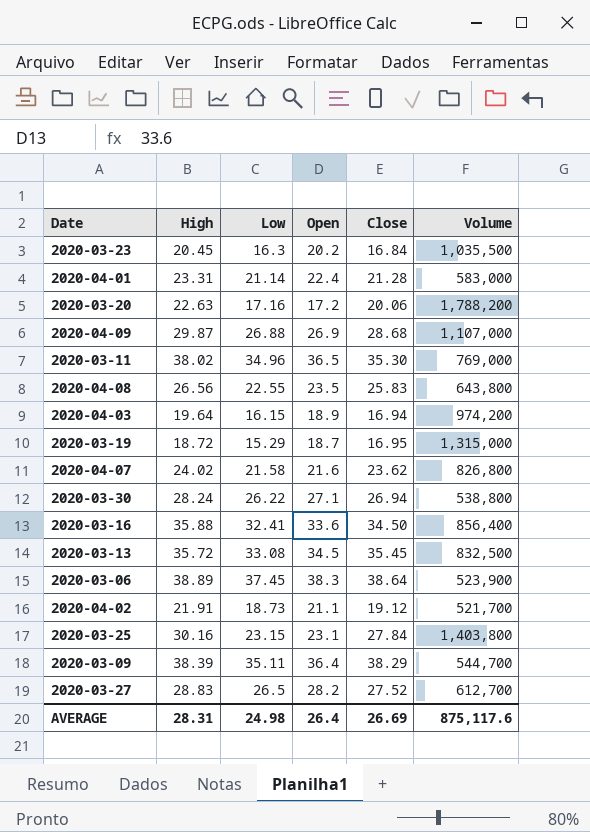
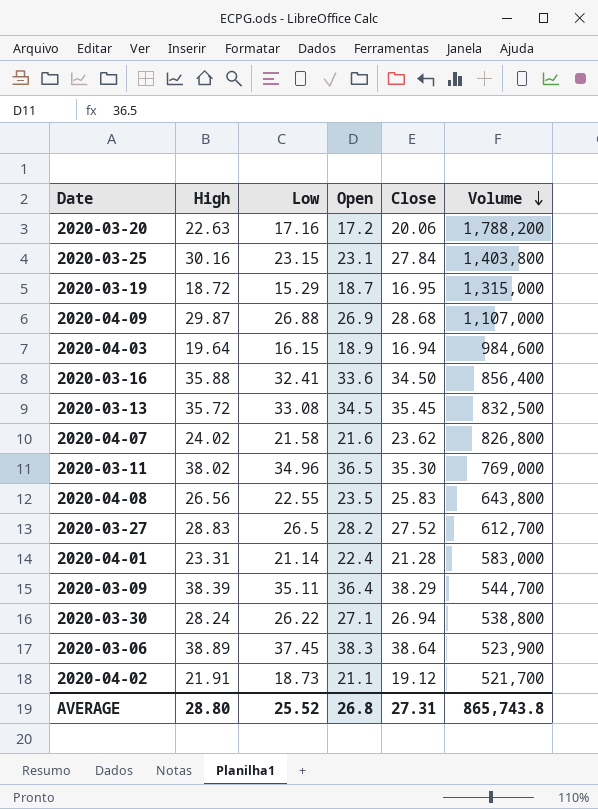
row order: none -> Volume descending
row 2020-03-23: 20.45 | 16.3 | 20.2 | 16.84 | 1,035,500 -> none
2020-04-03 | Volume: 974,200 -> 984,600
AVERAGE | High: 28.31 -> 28.80
AVERAGE | Low: 24.98 -> 25.52
AVERAGE | Open: 26.4 -> 26.8
AVERAGE | Close: 26.69 -> 27.31
AVERAGE | Volume: 875,117.6 -> 865,743.8

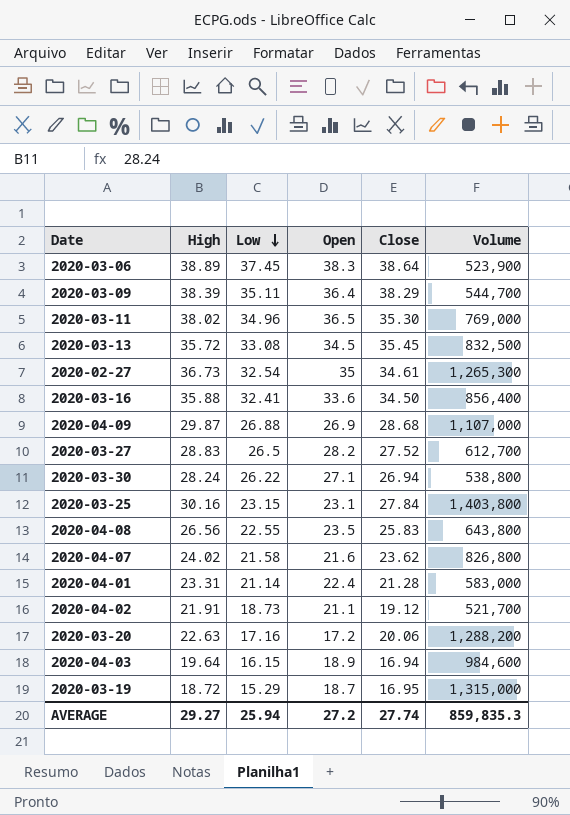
row order: Volume descending -> Low descending
row 2020-02-27: none -> 36.73 | 32.54 | 35 | 34.61 | 1,265,300
2020-03-20 | Volume: 1,788,200 -> 1,288,200
AVERAGE | High: 28.80 -> 29.27
AVERAGE | Low: 25.52 -> 25.94
AVERAGE | Open: 26.8 -> 27.2
AVERAGE | Close: 27.31 -> 27.74
AVERAGE | Volume: 865,743.8 -> 859,835.3

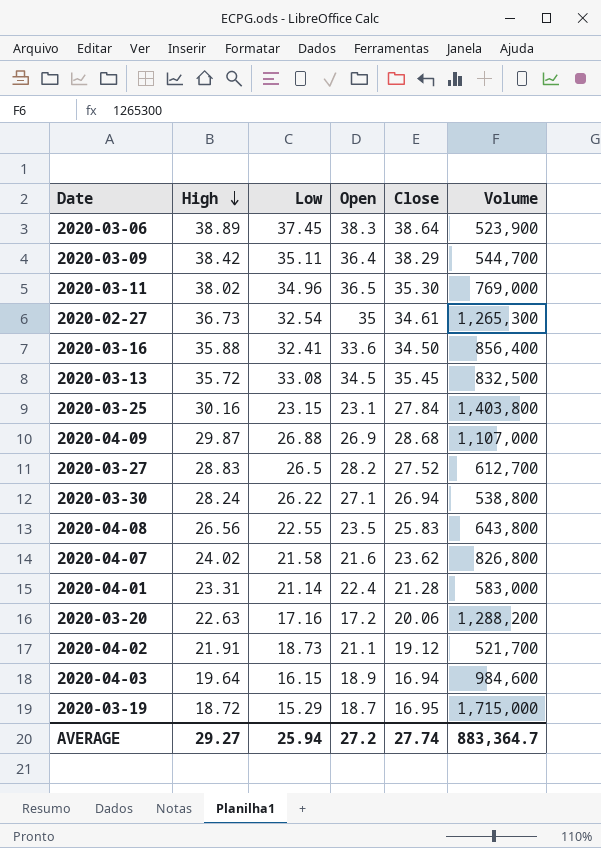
row order: Low descending -> High descending
2020-03-09 | High: 38.39 -> 38.42
2020-03-19 | Volume: 1,315,000 -> 1,715,000
AVERAGE | Volume: 859,835.3 -> 883,364.7

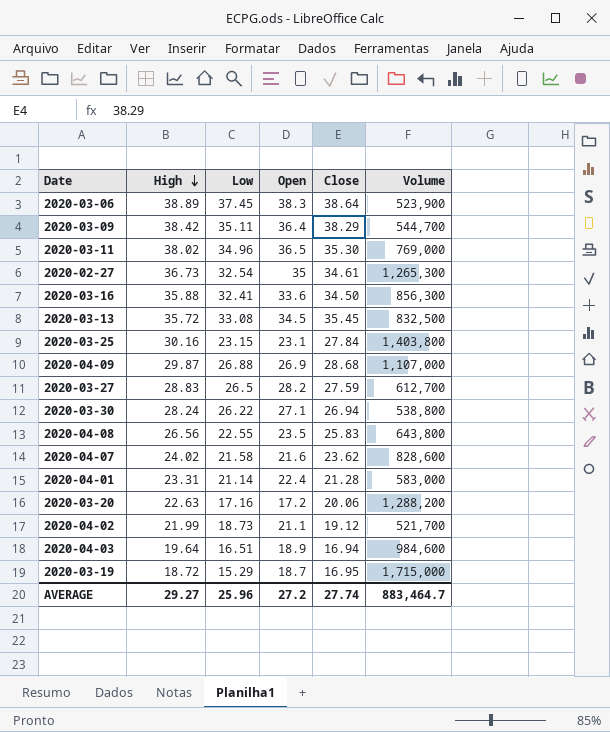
2020-03-16 | Volume: 856,400 -> 856,300
2020-03-27 | Close: 27.52 -> 27.59
2020-04-07 | Volume: 826,800 -> 828,600
2020-04-02 | High: 21.91 -> 21.99
2020-04-03 | Low: 16.15 -> 16.51
AVERAGE | Low: 25.94 -> 25.96
AVERAGE | Volume: 883,364.7 -> 883,464.7

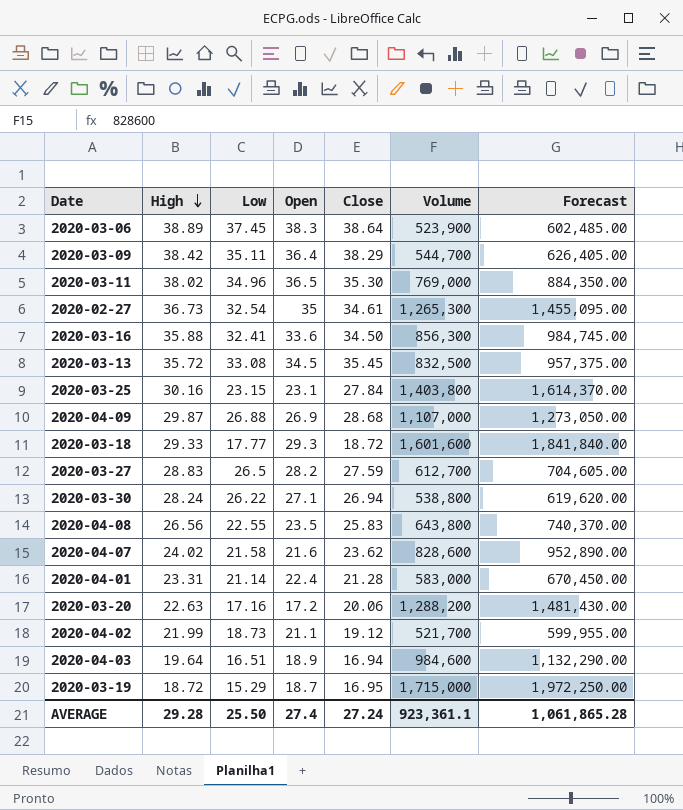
column Forecast | formula: none -> [Volume] * 1.15
row 2020-03-18: none -> 29.33 | 17.77 | 29.3 | 18.72 | 1,601,600 | 1,841,840.00
AVERAGE | High: 29.27 -> 29.28
AVERAGE | Low: 25.96 -> 25.50
AVERAGE | Open: 27.2 -> 27.4
AVERAGE | Close: 27.74 -> 27.24
AVERAGE | Volume: 883,464.7 -> 923,361.1

